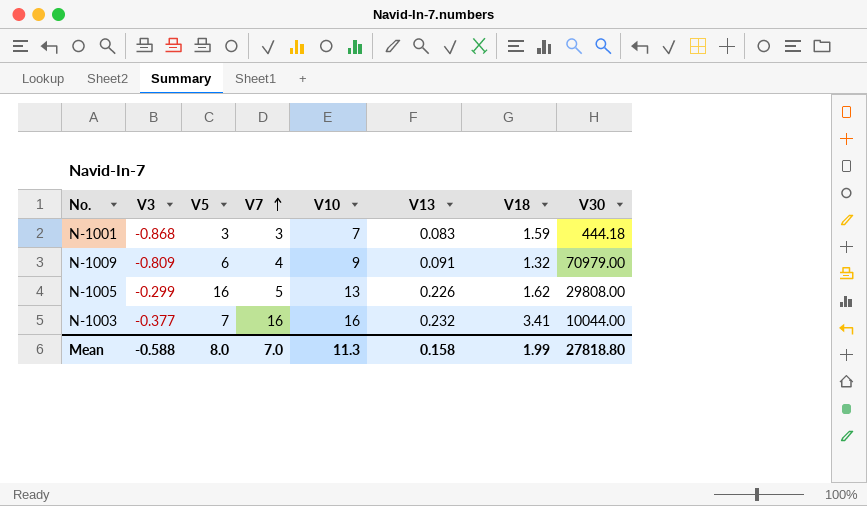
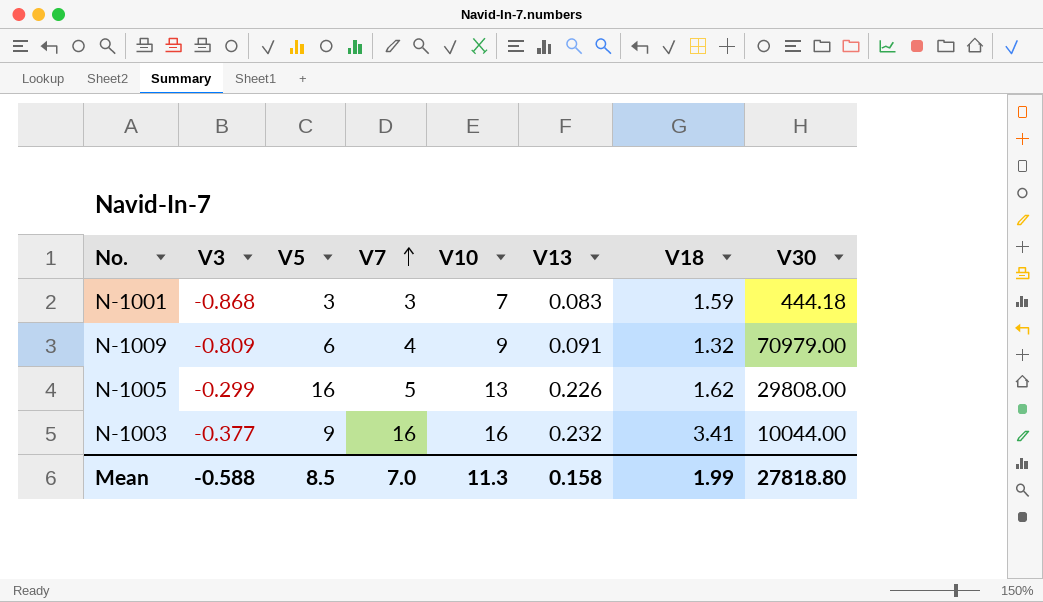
N-1003 | V5: 7 -> 9
Mean | V5: 8.0 -> 8.5

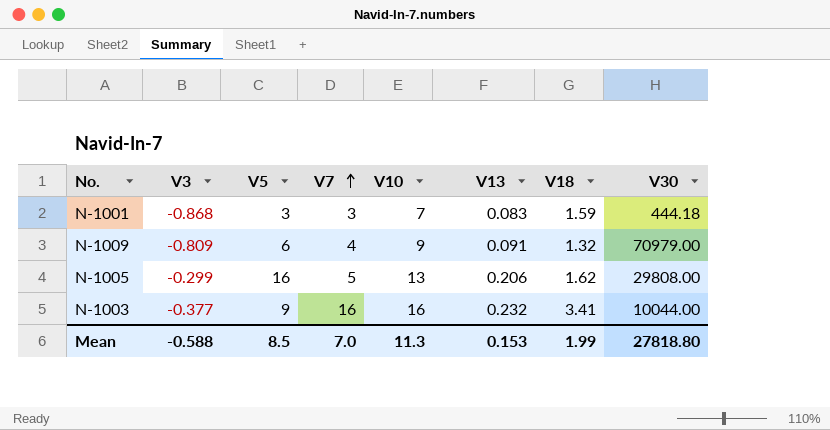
N-1005 | V13: 0.226 -> 0.206
Mean | V13: 0.158 -> 0.153

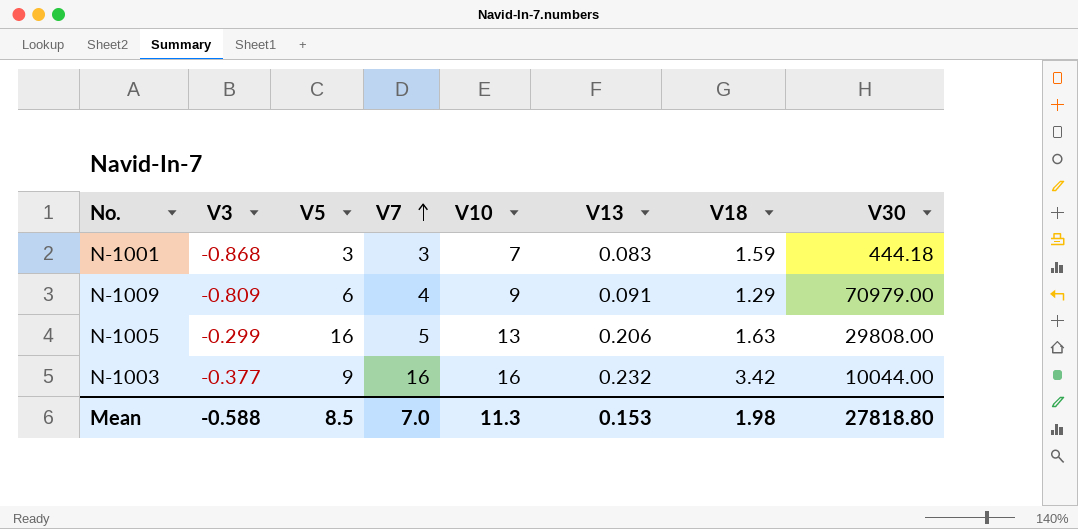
N-1009 | V18: 1.32 -> 1.29
N-1005 | V18: 1.62 -> 1.63
N-1003 | V18: 3.41 -> 3.42
Mean | V18: 1.99 -> 1.98

